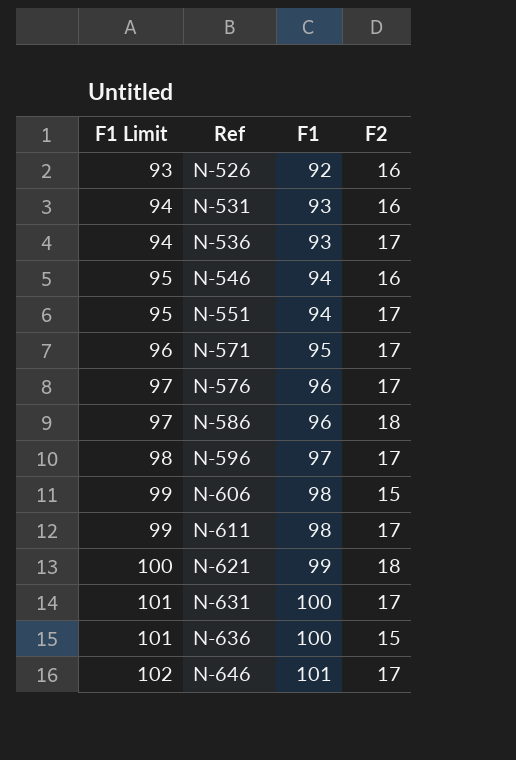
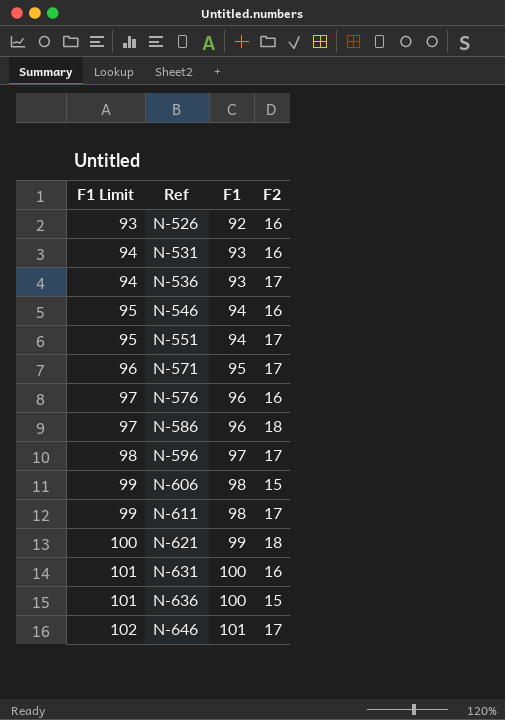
N-576 | F2: 17 -> 16
N-631 | F2: 17 -> 16

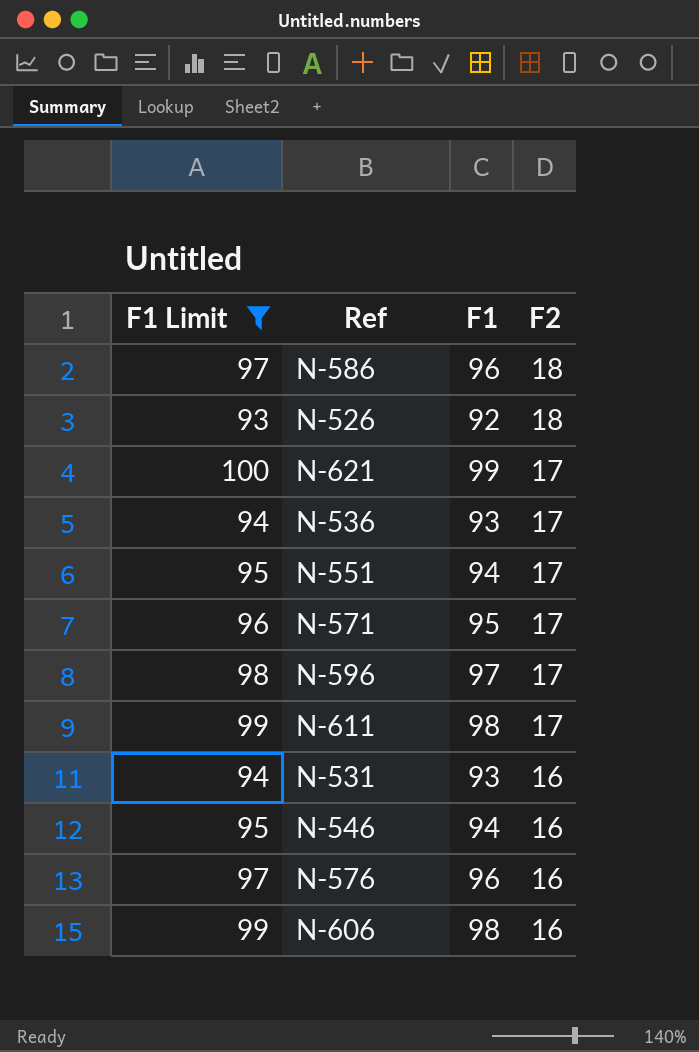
filter: none -> F1 Limit <= 100
row order: F1 Limit ascending -> F2 descending
N-526 | F2: 16 -> 18
N-621 | F2: 18 -> 17
N-606 | F2: 15 -> 16

